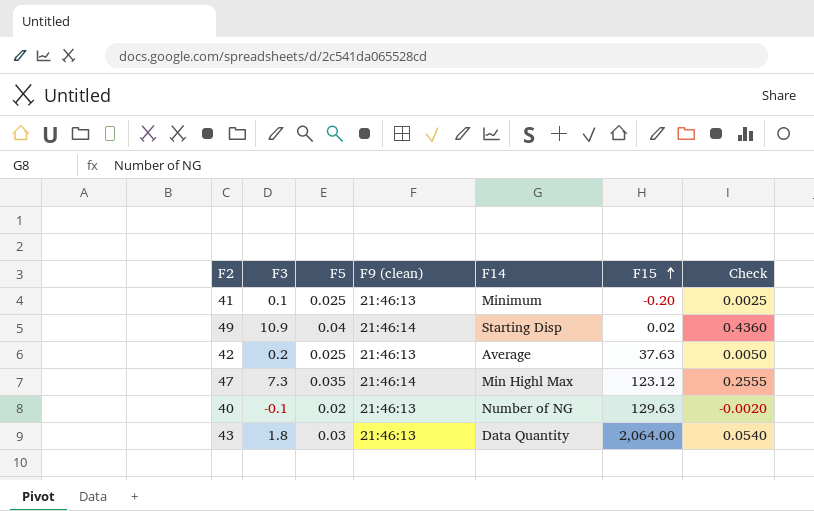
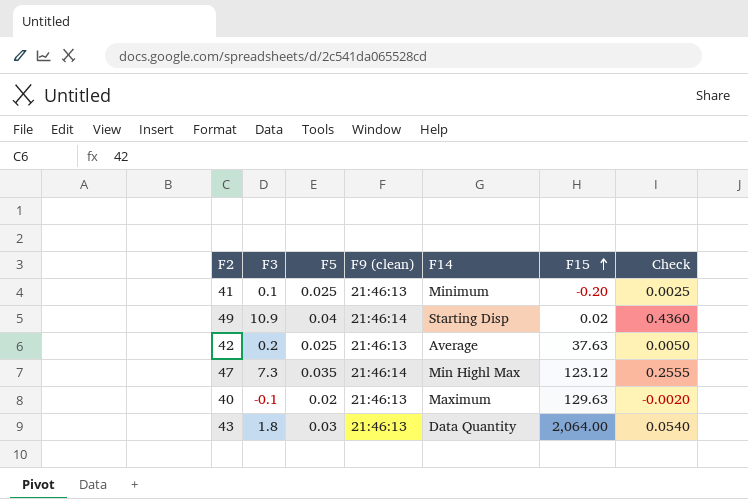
40 | F14: Number of NG -> Maximum

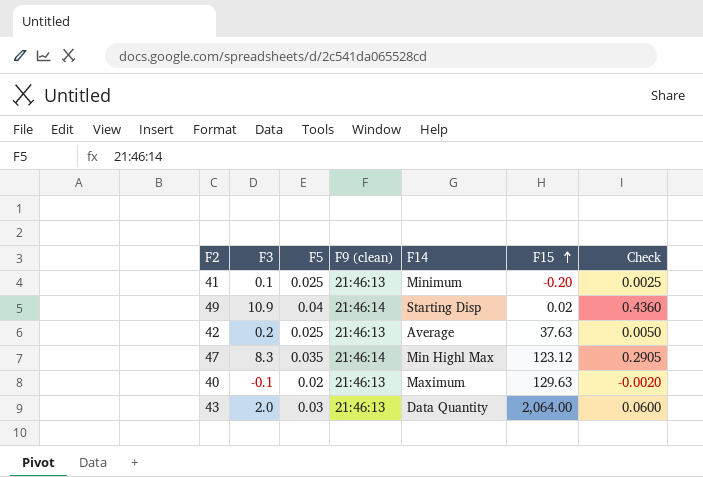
47 | F3: 7.3 -> 8.3
47 | Check: 0.2555 -> 0.2905
43 | F3: 1.8 -> 2.0
43 | Check: 0.0540 -> 0.0600

